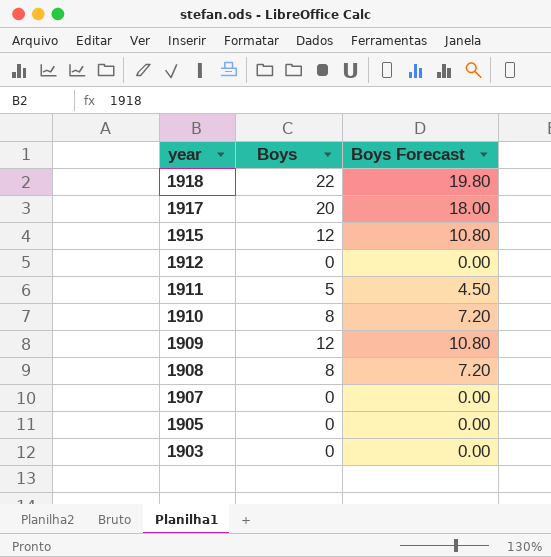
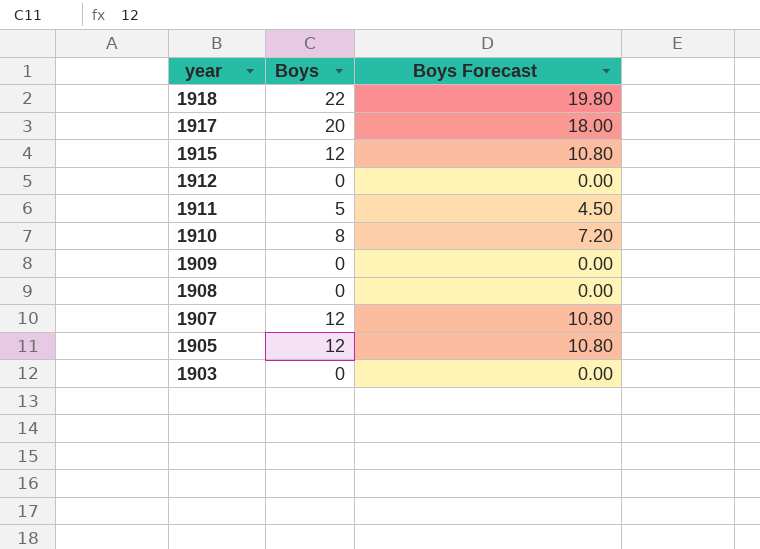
1909 | Boys: 12 -> 0
1909 | Boys Forecast: 10.80 -> 0.00
1908 | Boys: 8 -> 0
1908 | Boys Forecast: 7.20 -> 0.00
1907 | Boys: 0 -> 12
1907 | Boys Forecast: 0.00 -> 10.80
1905 | Boys: 0 -> 12
1905 | Boys Forecast: 0.00 -> 10.80

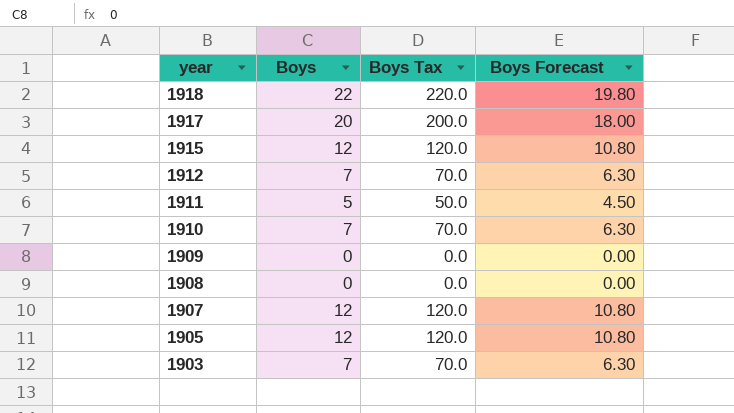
column Boys Tax | formula: none -> [Boys] * 10
1912 | Boys: 0 -> 7
1912 | Boys Forecast: 0.00 -> 6.30
1910 | Boys: 8 -> 7
1910 | Boys Forecast: 7.20 -> 6.30
1903 | Boys: 0 -> 7
1903 | Boys Forecast: 0.00 -> 6.30

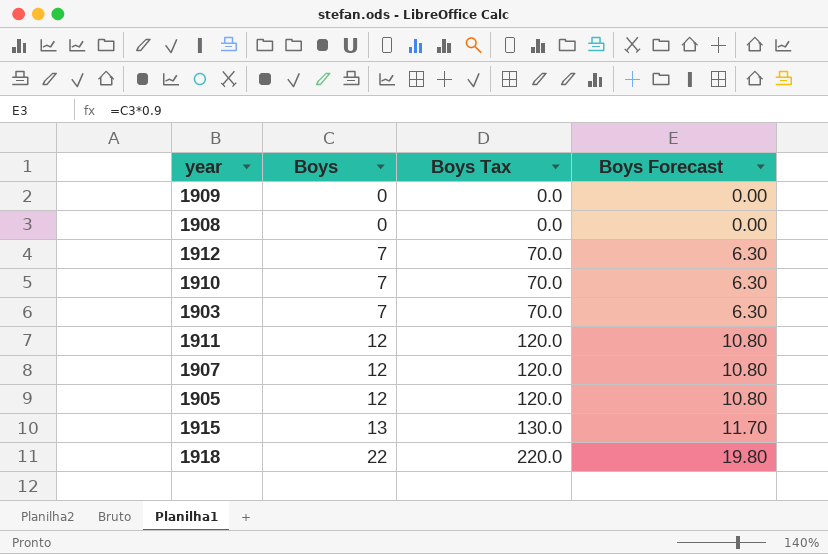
row order: year descending -> Boys ascending
row 1917: 20 | 200.0 | 18.00 -> none
1911 | Boys: 5 -> 12
1911 | Boys Tax: 50.0 -> 120.0
1911 | Boys Forecast: 4.50 -> 10.80
1915 | Boys: 12 -> 13
1915 | Boys Tax: 120.0 -> 130.0
1915 | Boys Forecast: 10.80 -> 11.70

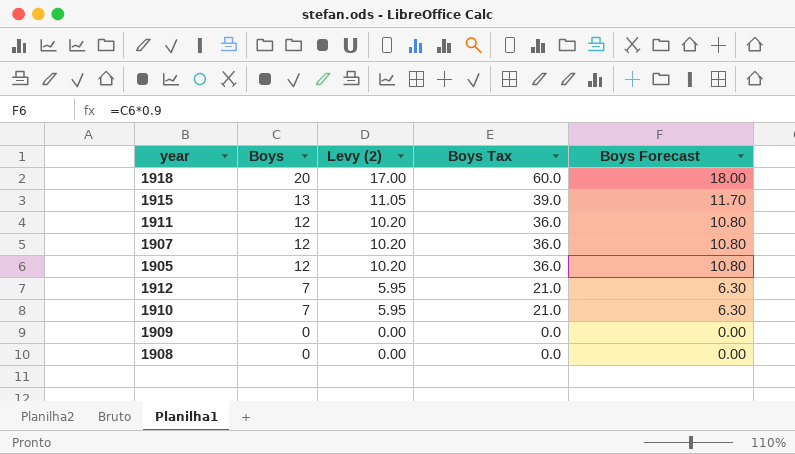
row order: Boys ascending -> Boys descending
column Levy (2) | formula: none -> [Boys] * 0.85
column Boys Tax | formula: [Boys] * 10 -> [Boys] * 3
row 1903: 7 | 70.0 | 6.30 -> none
1918 | Boys: 22 -> 20
1918 | Boys Forecast: 19.80 -> 18.00

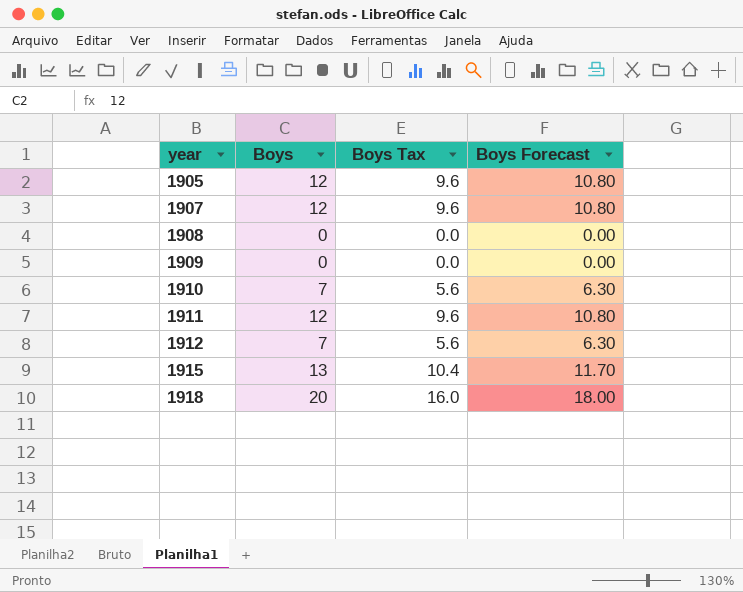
row order: Boys descending -> year ascending
column Levy (2) | formula: [Boys] * 0.85 -> none
column Boys Tax | formula: [Boys] * 3 -> [Boys] * 0.8

